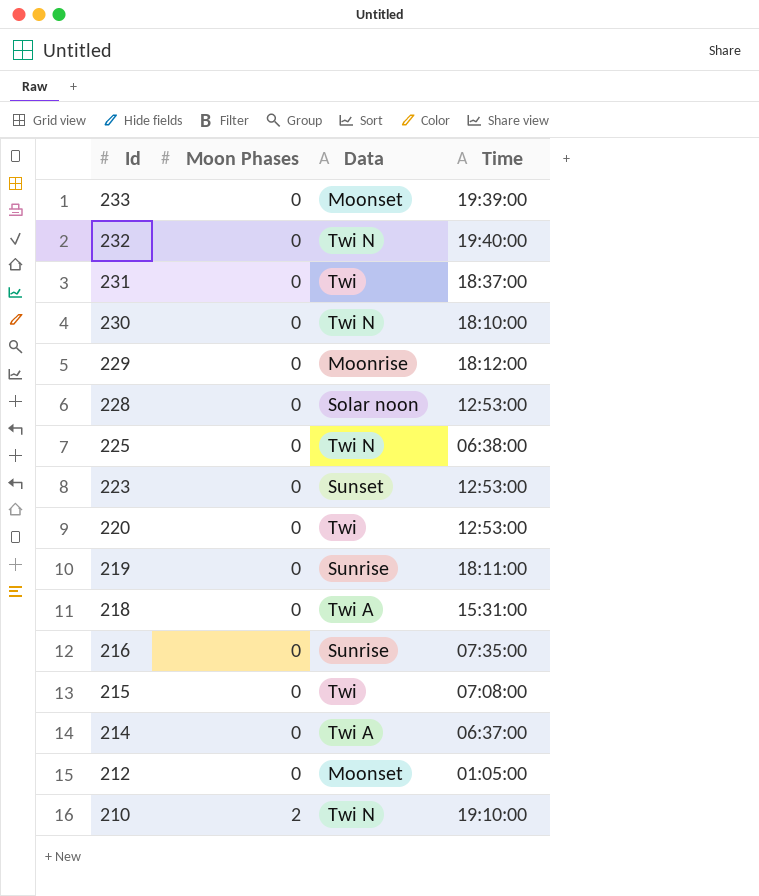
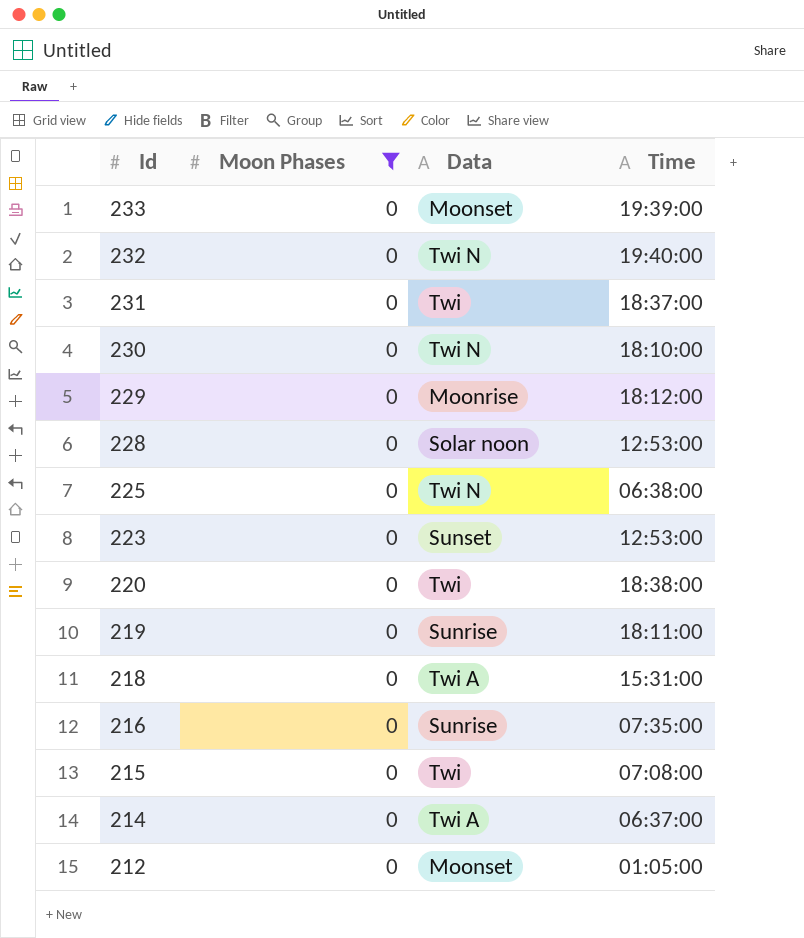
filter: none -> Moon Phases = 0
220 | Time: 12:53:00 -> 18:38:00

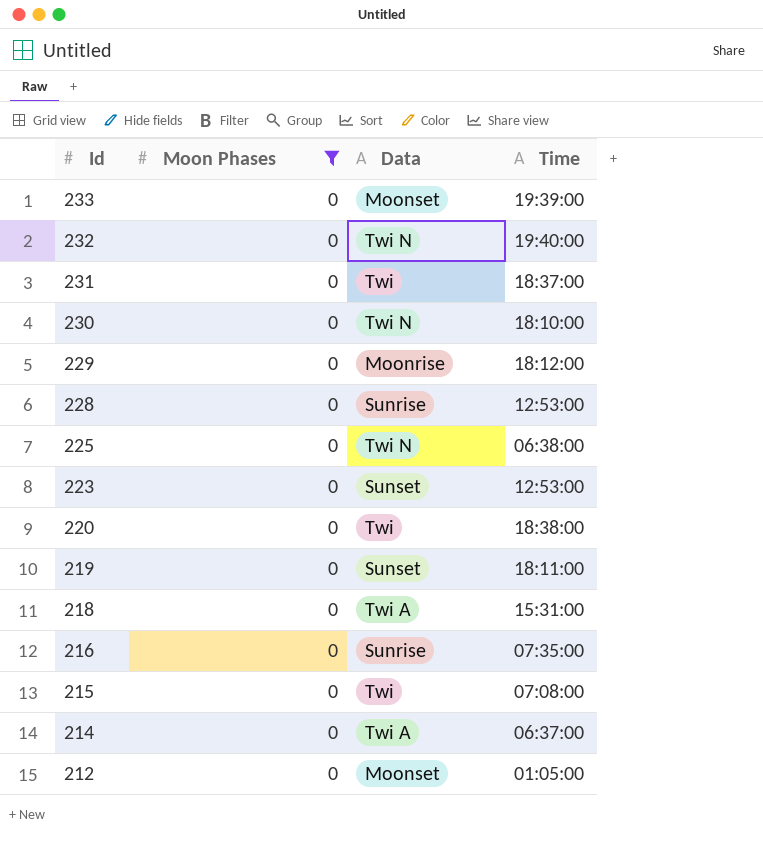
228 | Data: Solar noon -> Sunrise
219 | Data: Sunrise -> Sunset

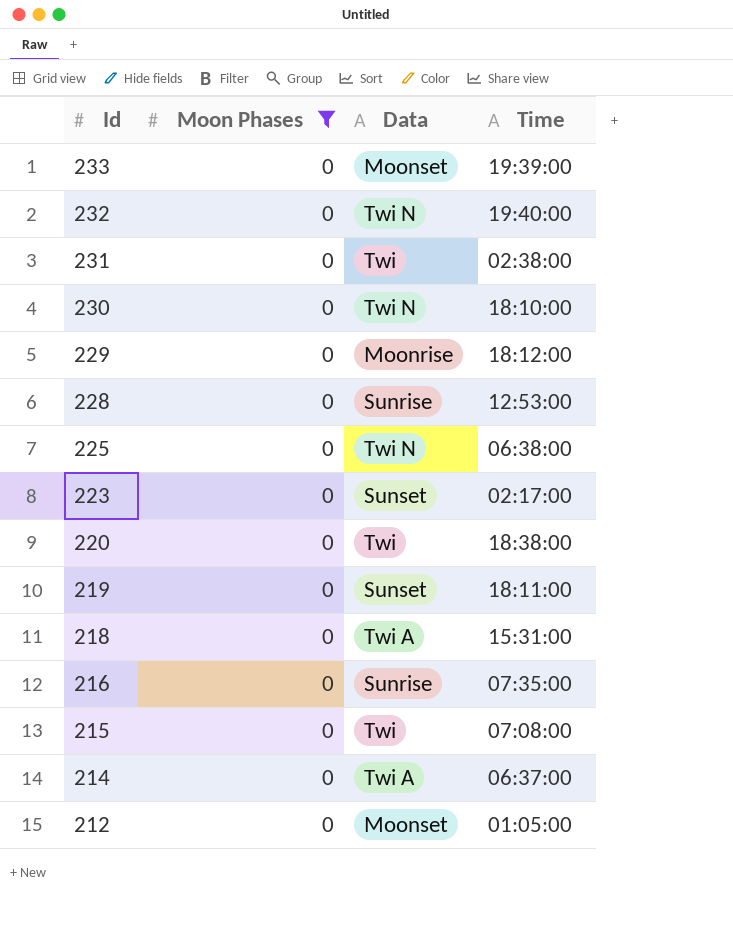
231 | Time: 18:37:00 -> 02:38:00
223 | Time: 12:53:00 -> 02:17:00

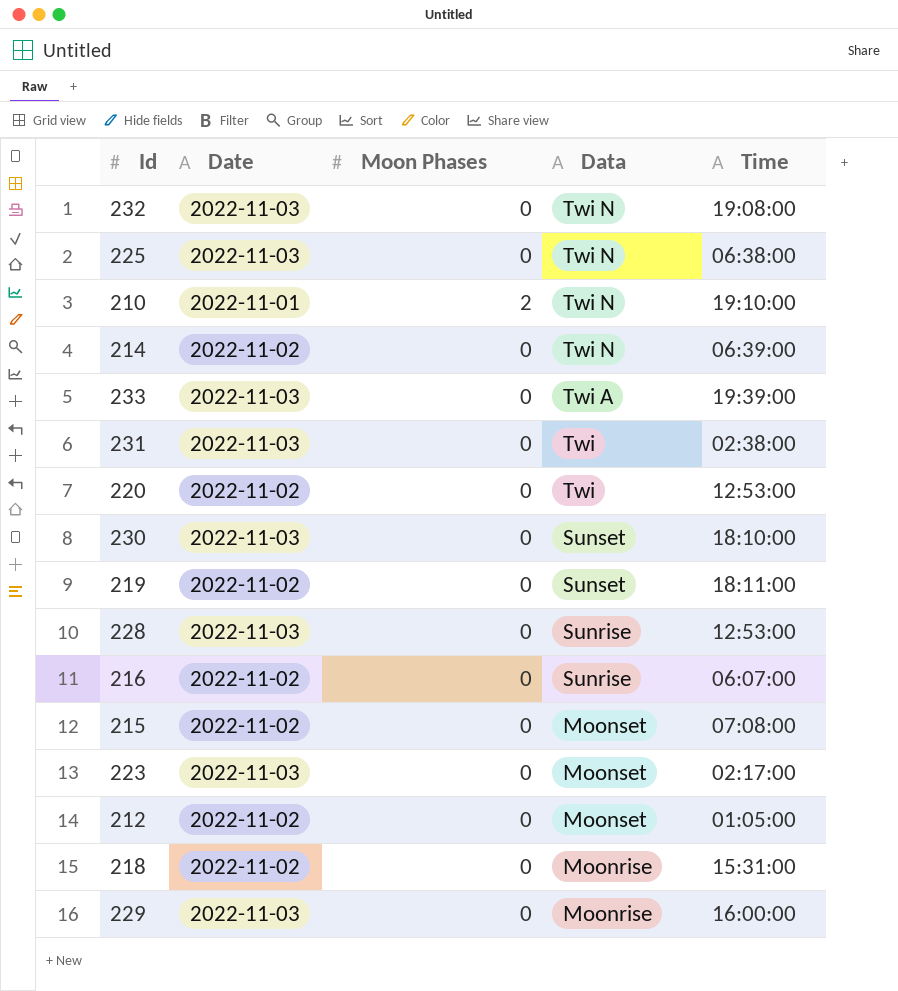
filter: Moon Phases = 0 -> none
row order: Id descending -> Data descending
column Date | position: none -> 2
232 | Time: 19:40:00 -> 19:08:00
214 | Data: Twi A -> Twi N
214 | Time: 06:37:00 -> 06:39:00
233 | Data: Moonset -> Twi A
220 | Time: 18:38:00 -> 12:53:00
230 | Data: Twi N -> Sunset
216 | Time: 07:35:00 -> 06:07:00
215 | Data: Twi -> Moonset
223 | Data: Sunset -> Moonset
218 | Data: Twi A -> Moonrise
229 | Time: 18:12:00 -> 16:00:00

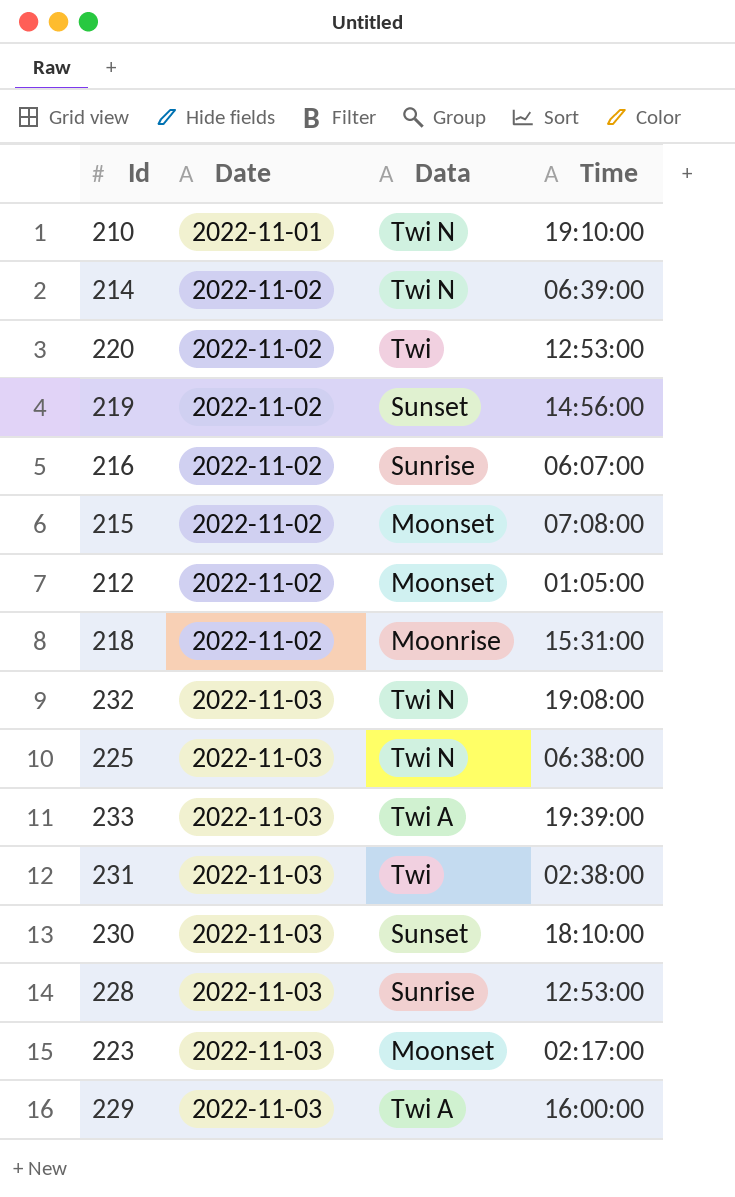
row order: Data descending -> Date ascending
column Moon Phases | position: 3 -> none
219 | Time: 18:11:00 -> 14:56:00
229 | Data: Moonrise -> Twi A

